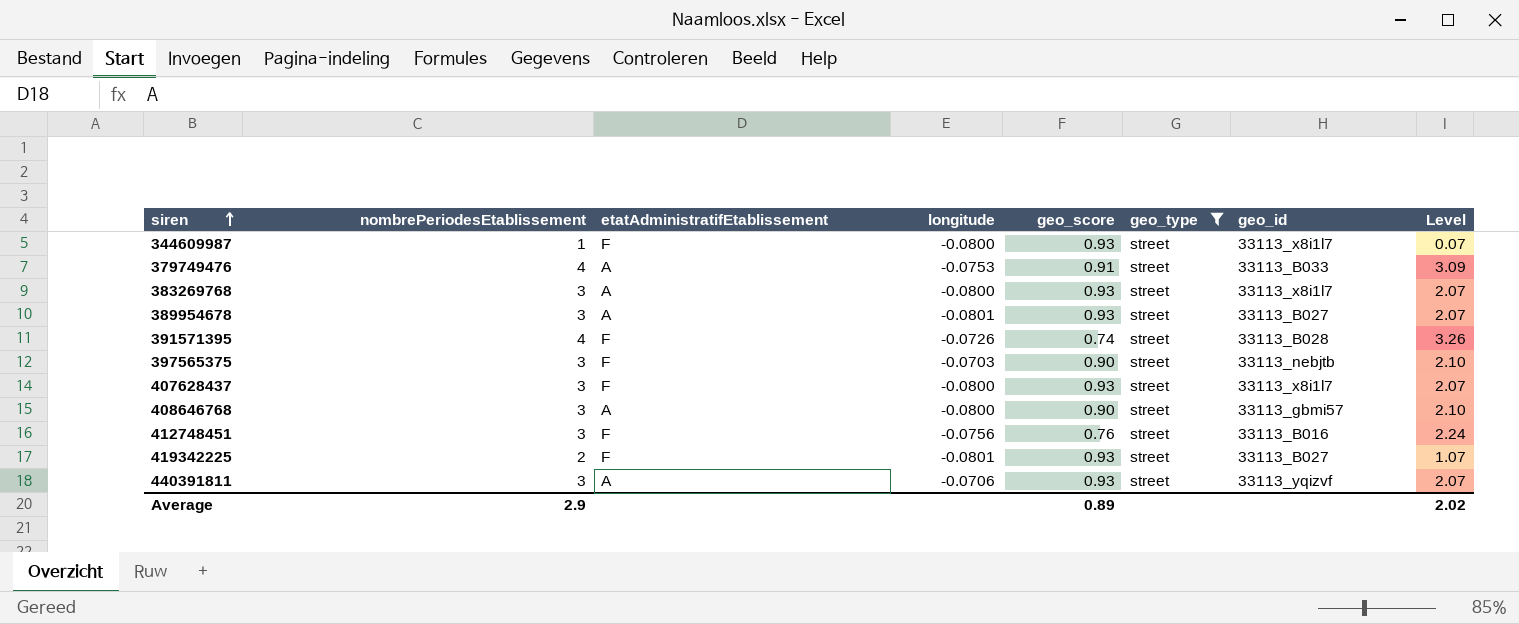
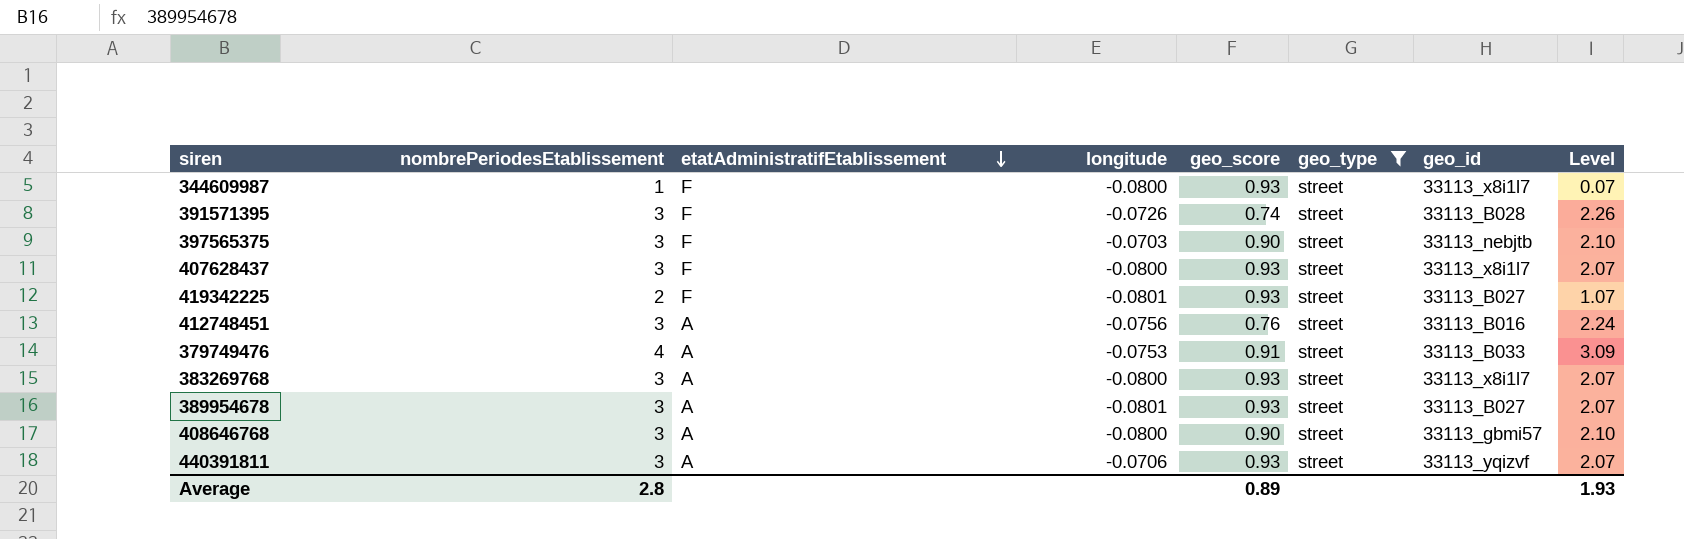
row order: siren ascending -> etatAdministratifEtablissement descending
391571395 | nombrePeriodesEtablissement: 4 -> 3
391571395 | Level: 3.26 -> 2.26
412748451 | etatAdministratifEtablissement: F -> A
Average | nombrePeriodesEtablissement: 2.9 -> 2.8
Average | Level: 2.02 -> 1.93

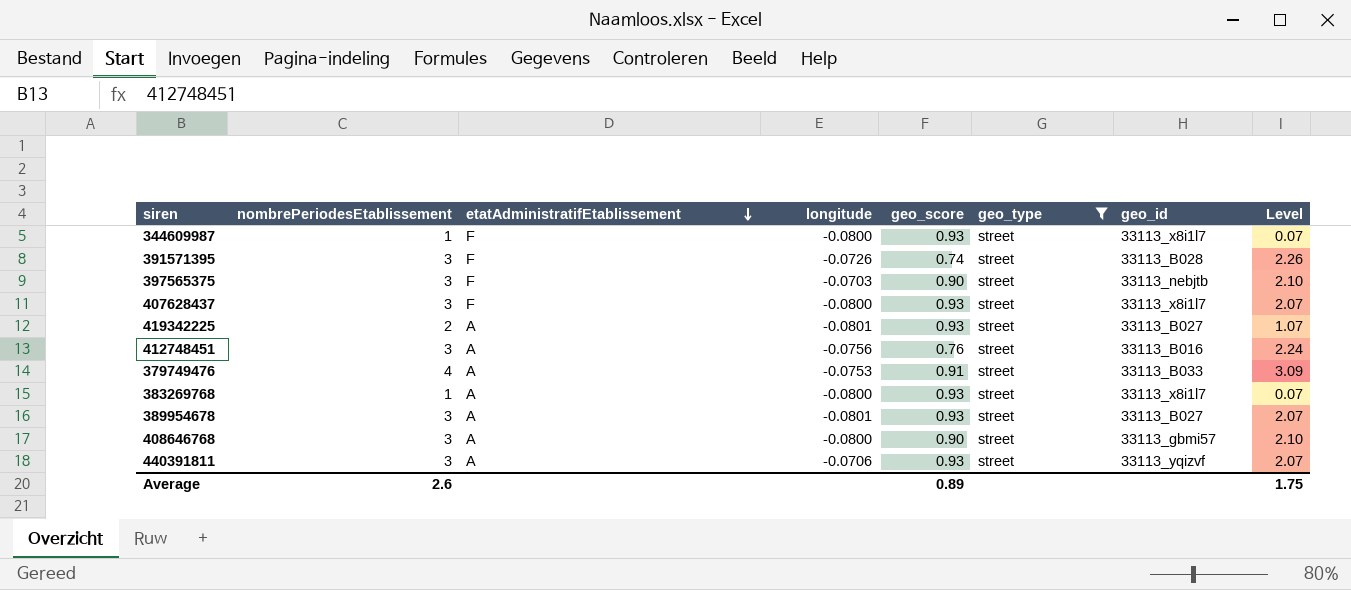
419342225 | etatAdministratifEtablissement: F -> A
383269768 | nombrePeriodesEtablissement: 3 -> 1
383269768 | Level: 2.07 -> 0.07
Average | nombrePeriodesEtablissement: 2.8 -> 2.6
Average | Level: 1.93 -> 1.75

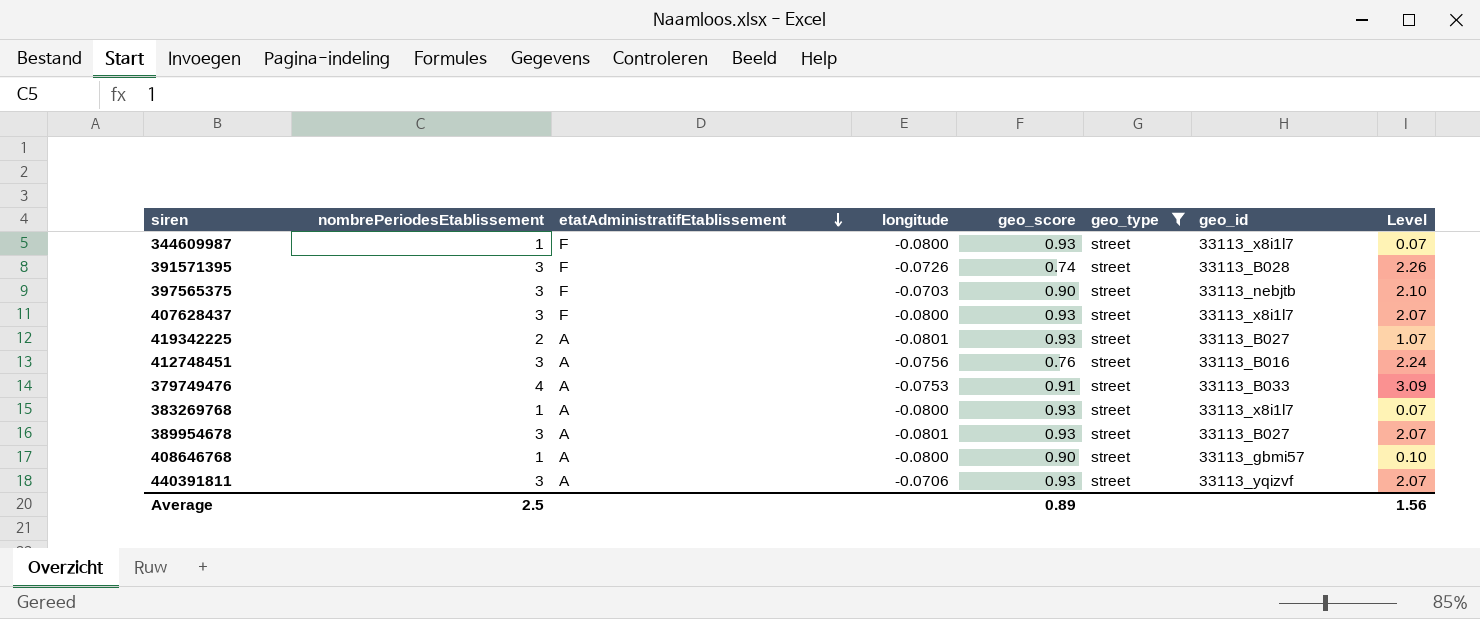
408646768 | nombrePeriodesEtablissement: 3 -> 1
408646768 | Level: 2.10 -> 0.10
Average | nombrePeriodesEtablissement: 2.6 -> 2.5
Average | Level: 1.75 -> 1.56

